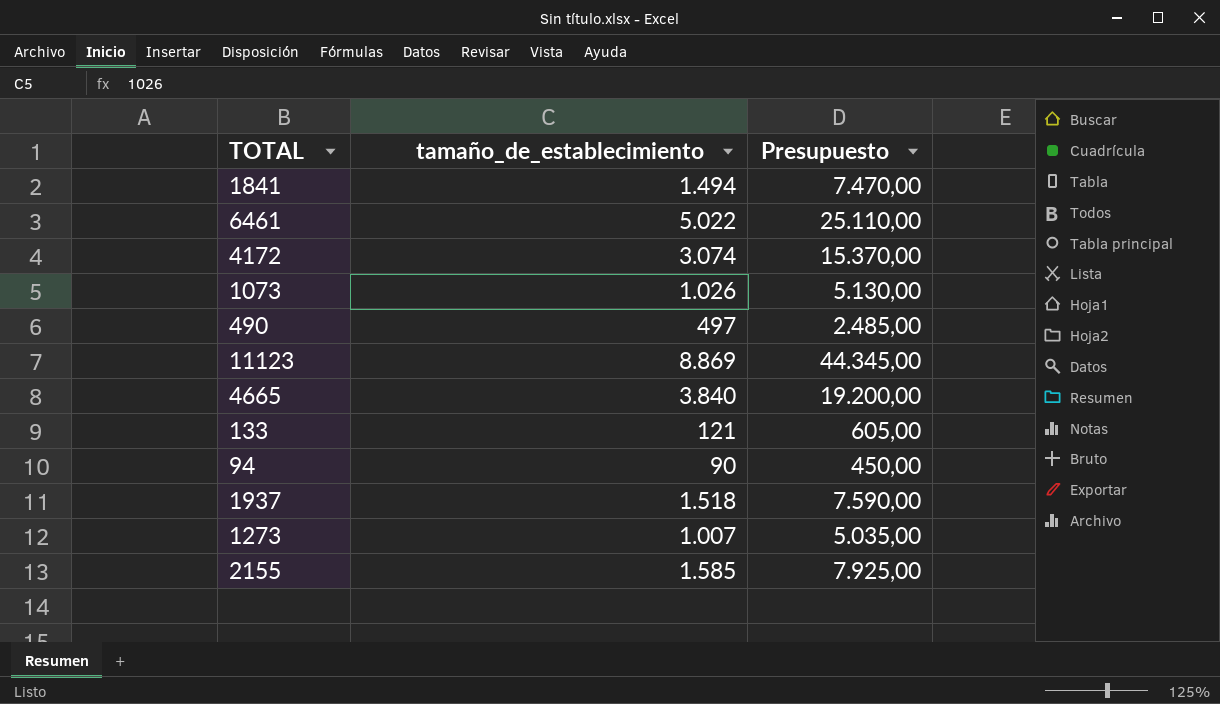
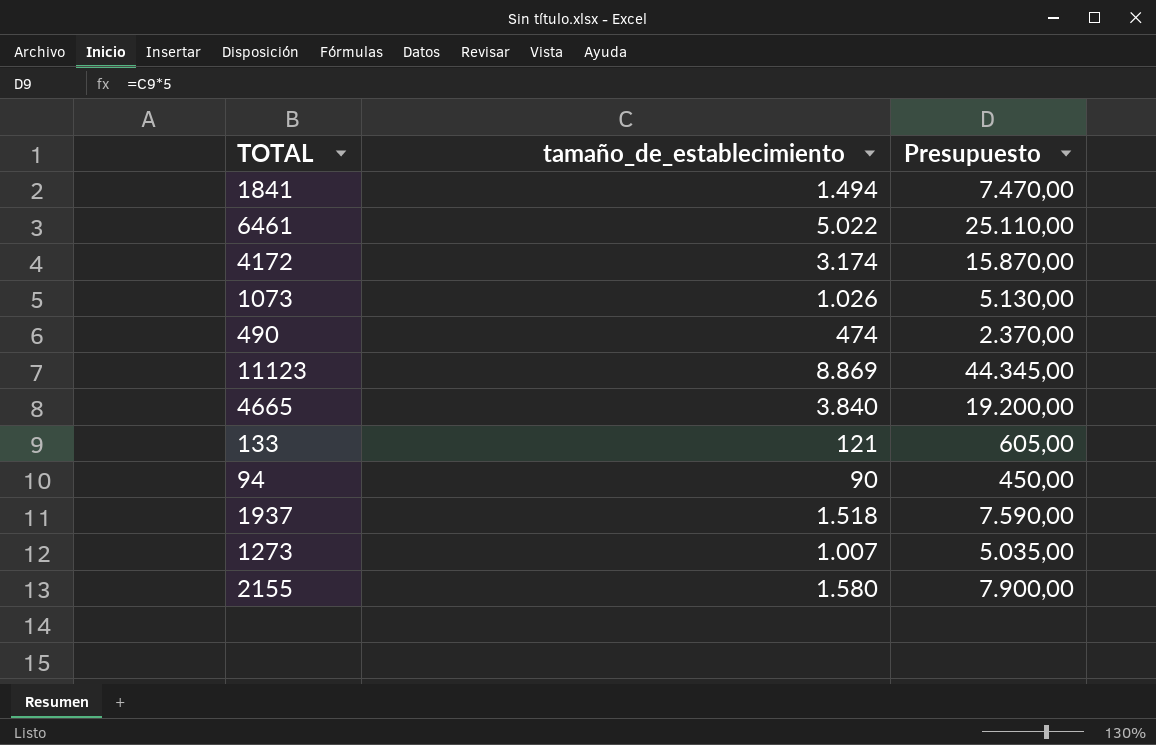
4172 | tamaño_de_establecimiento: 3.074 -> 3.174
4172 | Presupuesto: 15.370,00 -> 15.870,00
490 | tamaño_de_establecimiento: 497 -> 474
490 | Presupuesto: 2.485,00 -> 2.370,00
2155 | tamaño_de_establecimiento: 1.585 -> 1.580
2155 | Presupuesto: 7.925,00 -> 7.900,00

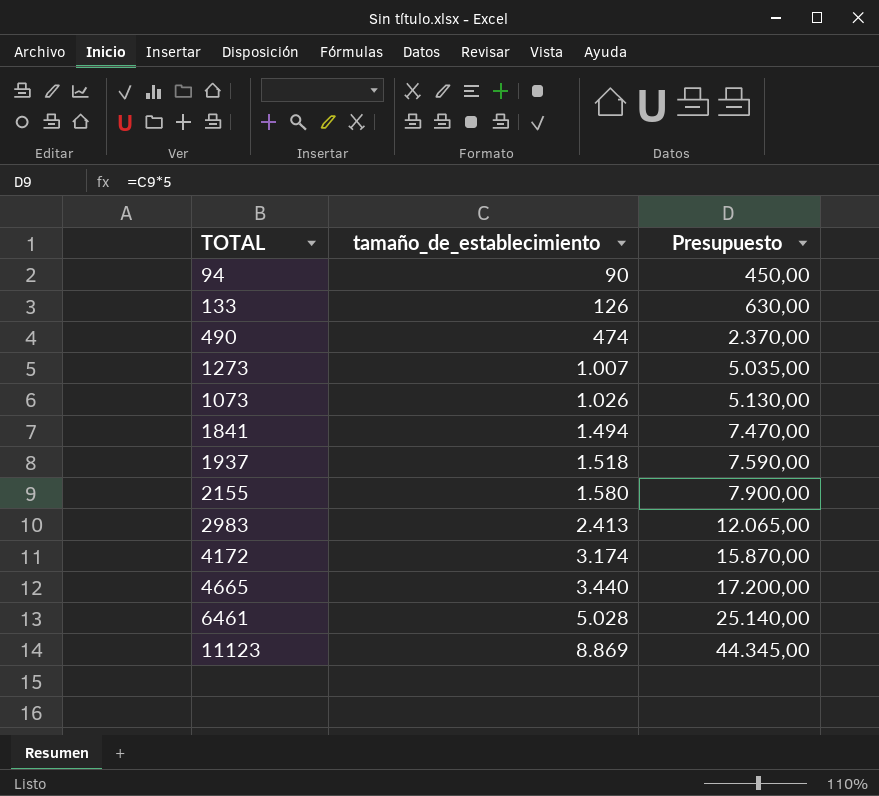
row order: none -> tamaño_de_establecimiento ascending
133 | tamaño_de_establecimiento: 121 -> 126
133 | Presupuesto: 605,00 -> 630,00
row 2983: none -> 2.413 | 12.065,00
4665 | tamaño_de_establecimiento: 3.840 -> 3.440
4665 | Presupuesto: 19.200,00 -> 17.200,00
6461 | tamaño_de_establecimiento: 5.022 -> 5.028
6461 | Presupuesto: 25.110,00 -> 25.140,00

